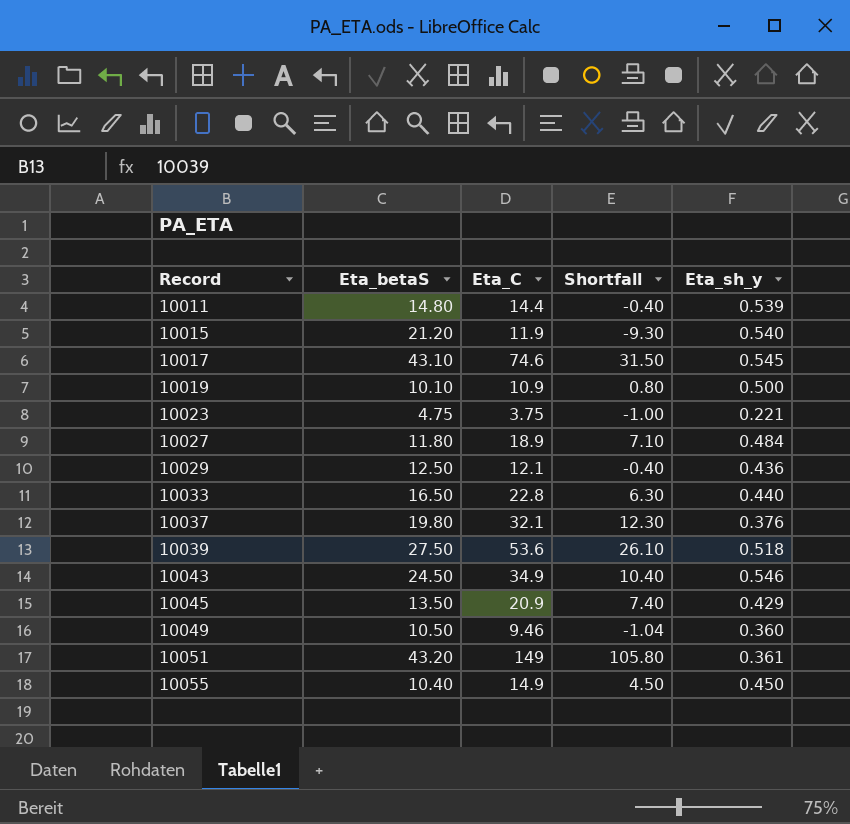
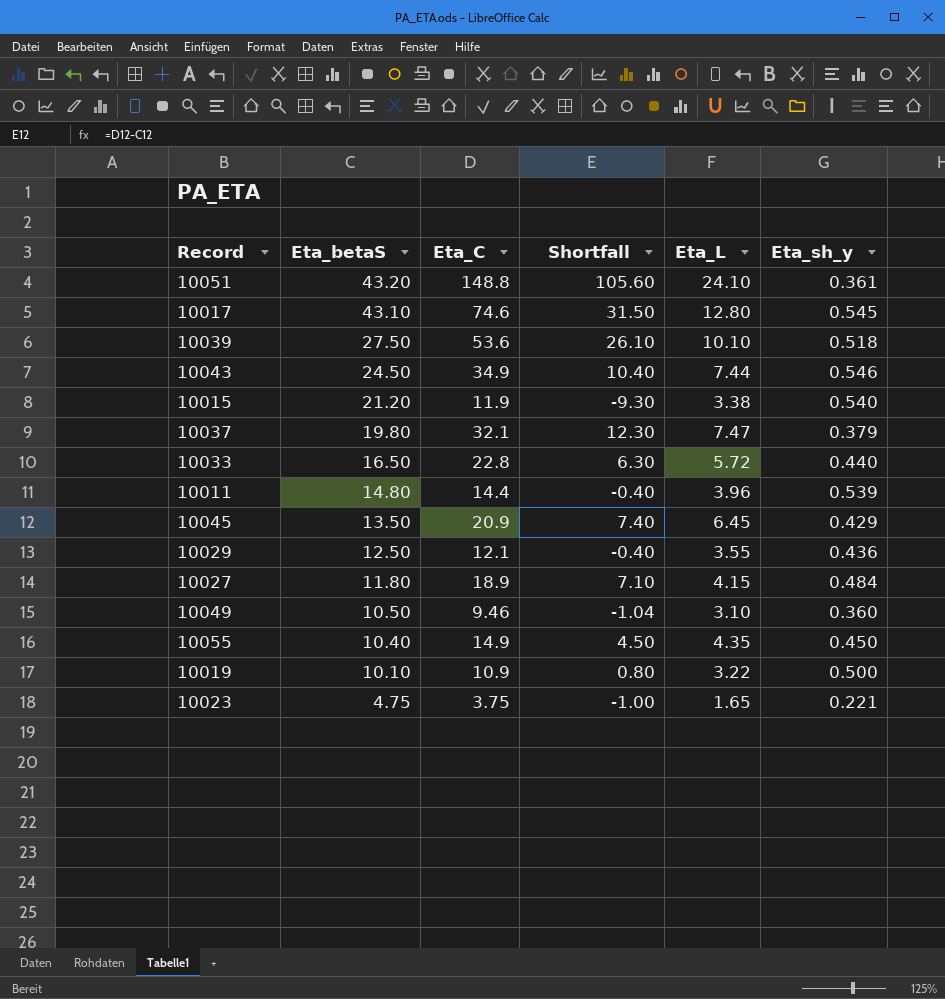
row order: Record ascending -> Eta_betaS descending
column Eta_L | position: none -> 5
10051 | Eta_C: 149 -> 148.8
10051 | Shortfall: 105.80 -> 105.60
10037 | Eta_sh_y: 0.376 -> 0.379

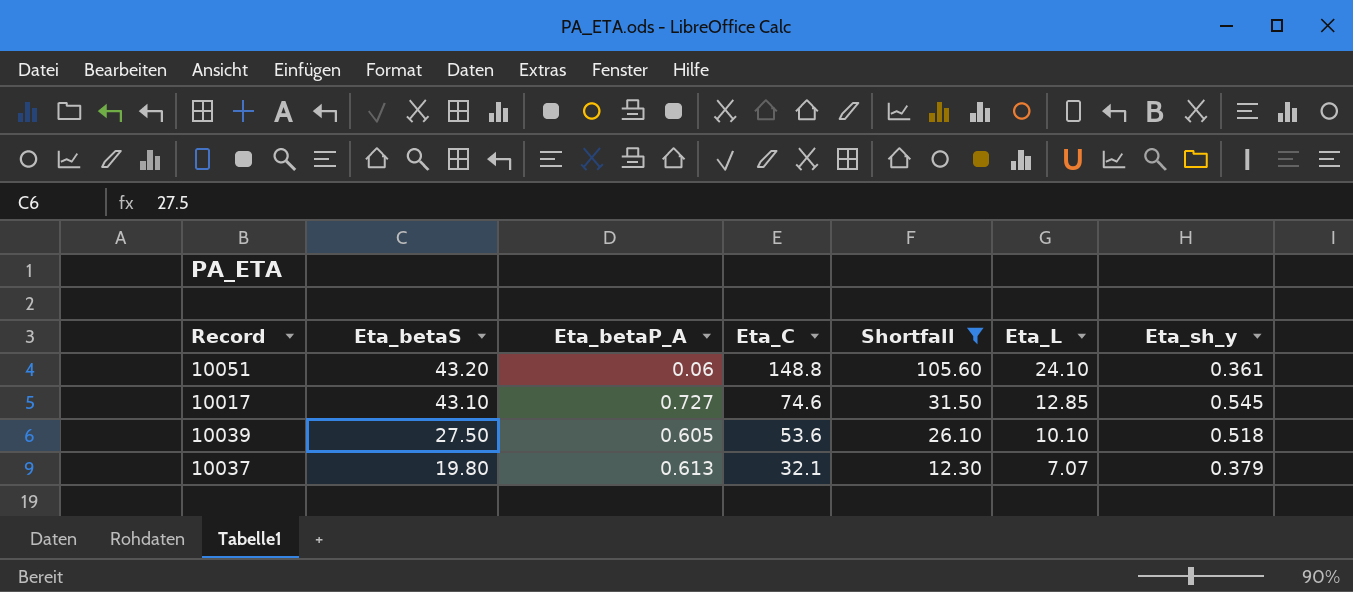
filter: none -> Shortfall >= 12.30
column Eta_betaP_A | position: none -> 3
10017 | Eta_L: 12.80 -> 12.85
10037 | Eta_L: 7.47 -> 7.07

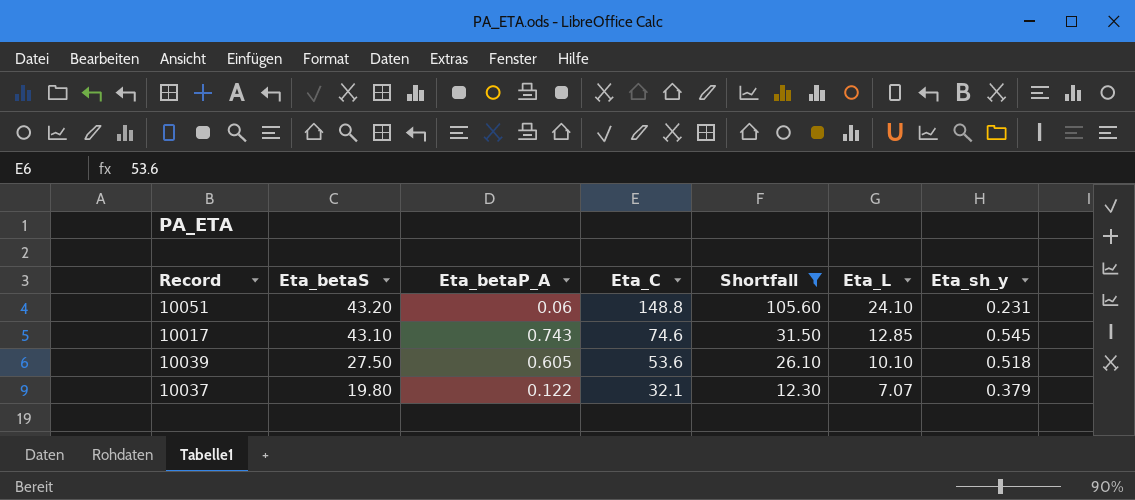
10051 | Eta_sh_y: 0.361 -> 0.231
10017 | Eta_betaP_A: 0.727 -> 0.743
10037 | Eta_betaP_A: 0.613 -> 0.122

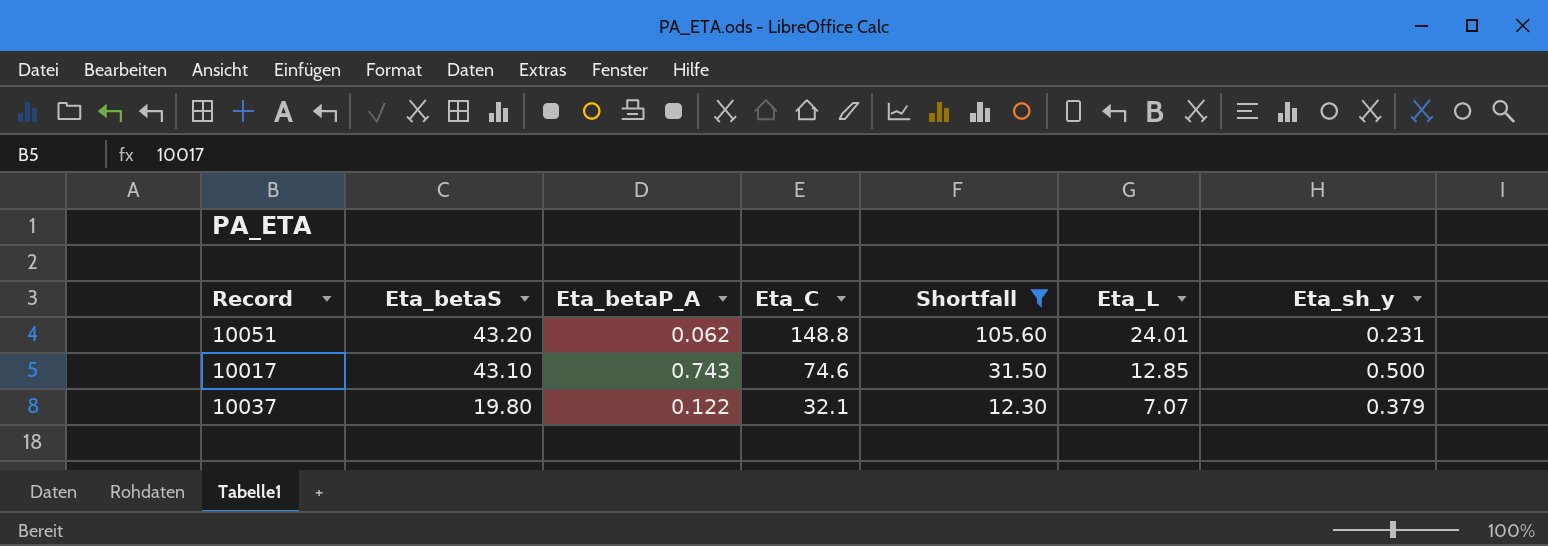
row 10039: 27.50 | 0.605 | 53.6 | 26.10 | 10.10 | 0.518 -> none
10051 | Eta_betaP_A: 0.06 -> 0.062
10051 | Eta_L: 24.10 -> 24.01
10017 | Eta_sh_y: 0.545 -> 0.500

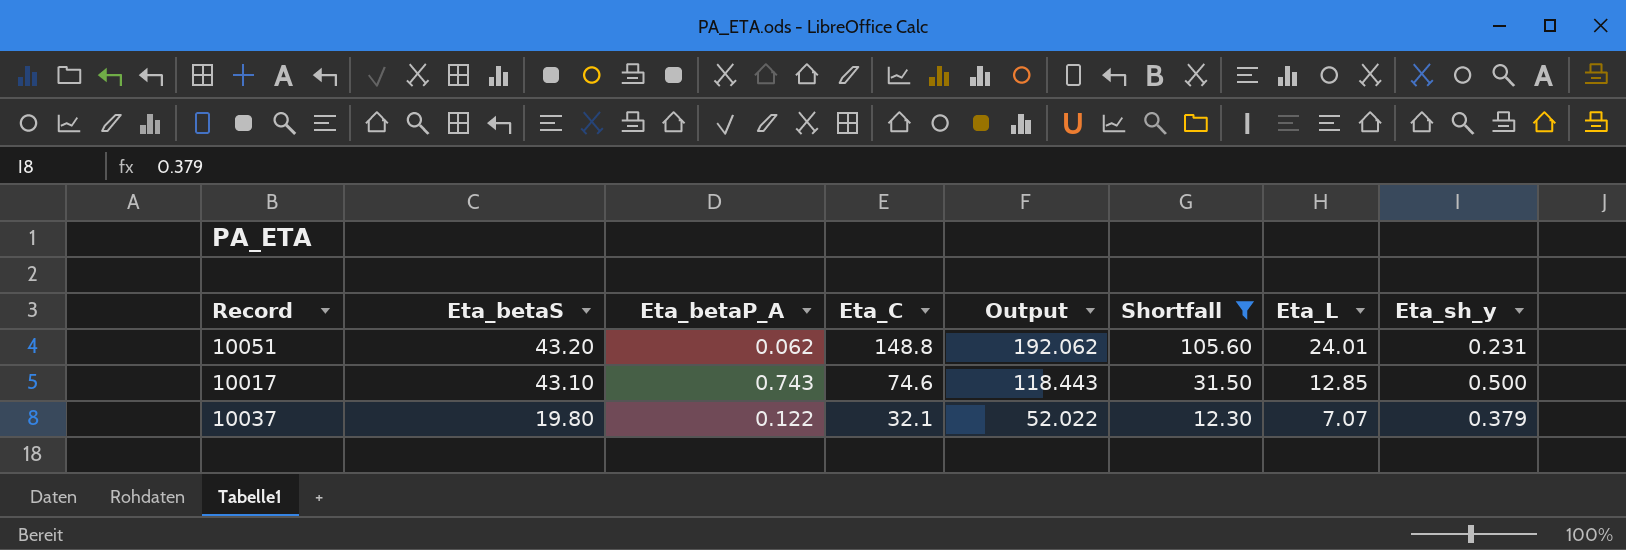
column Output | formula: none -> [Eta_betaS] + [Eta_betaP_A] + [Eta_C]

